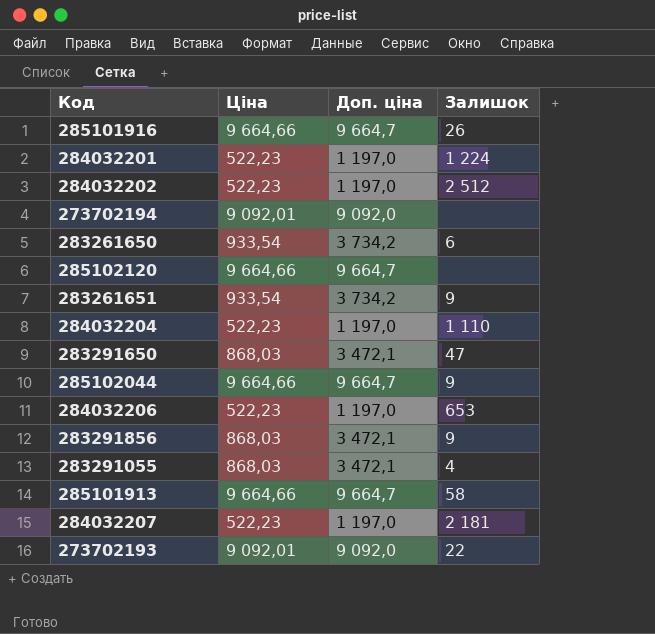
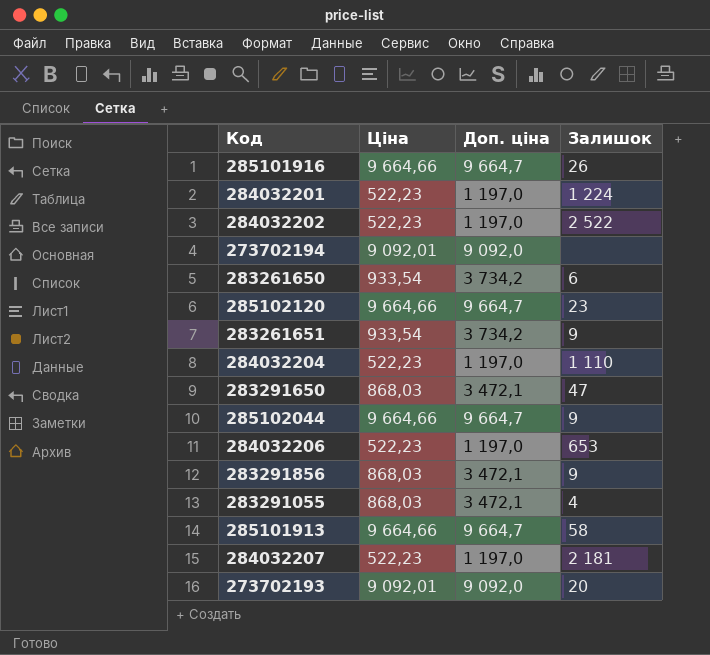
284032202 | Залишок: 2 512 -> 2 522
285102120 | Залишок: none -> 23
273702193 | Залишок: 22 -> 20

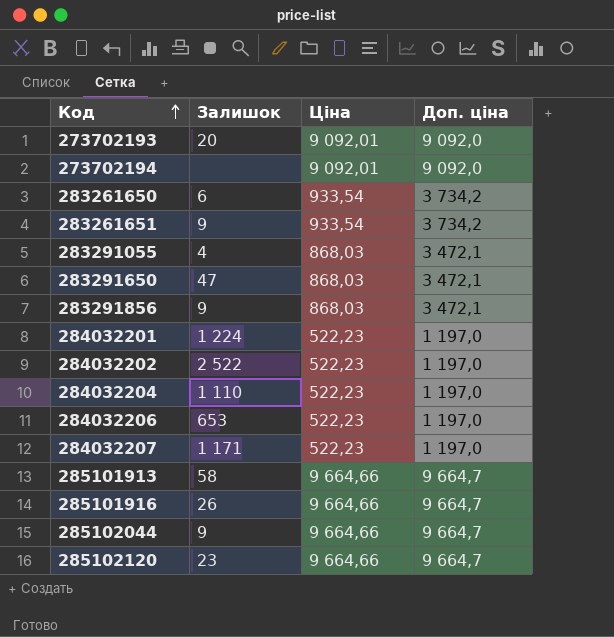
row order: none -> Код ascending
column Залишок | position: 4 -> 2
284032207 | Залишок: 2 181 -> 1 171

